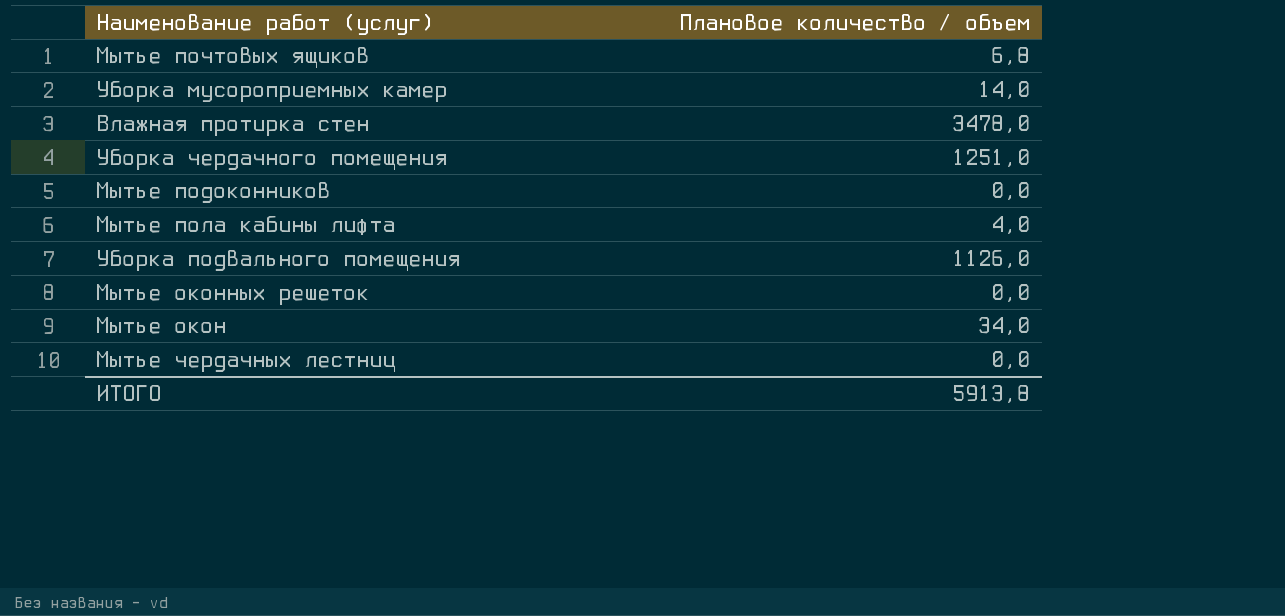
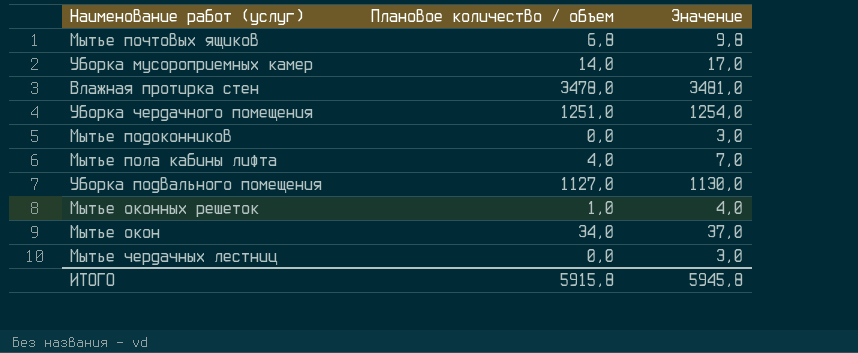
column Значение | formula: none -> [Плановое количество / объем] + 3
Уборка подвального помещения | Плановое количество / объем: 1126,0 -> 1127,0
Мытье оконных решеток | Плановое количество / объем: 0,0 -> 1,0
ИТОГО | Плановое количество / объем: 5913,8 -> 5915,8

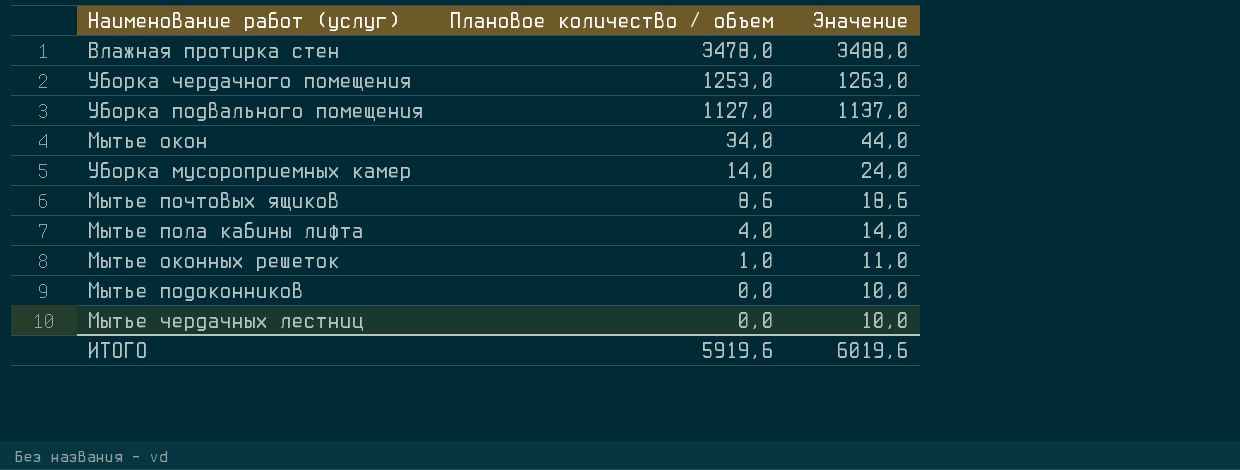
row order: none -> Плановое количество / объем descending
column Значение | formula: [Плановое количество / объем] + 3 -> [Плановое количество / объем] + 10
Уборка чердачного помещения | Плановое количество / объем: 1251,0 -> 1253,0
Мытье почтовых ящиков | Плановое количество / объем: 6,8 -> 8,6
ИТОГО | Плановое количество / объем: 5915,8 -> 5919,6
ИТОГО | Значение: 5945,8 -> 6019,6

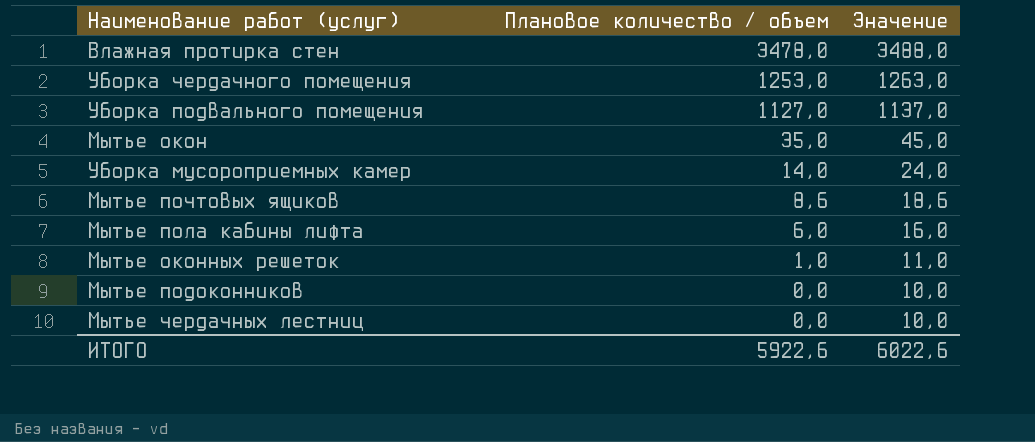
Мытье окон | Плановое количество / объем: 34,0 -> 35,0
Мытье окон | Значение: 44,0 -> 45,0
Мытье пола кабины лифта | Плановое количество / объем: 4,0 -> 6,0
Мытье пола кабины лифта | Значение: 14,0 -> 16,0
ИТОГО | Плановое количество / объем: 5919,6 -> 5922,6
ИТОГО | Значение: 6019,6 -> 6022,6

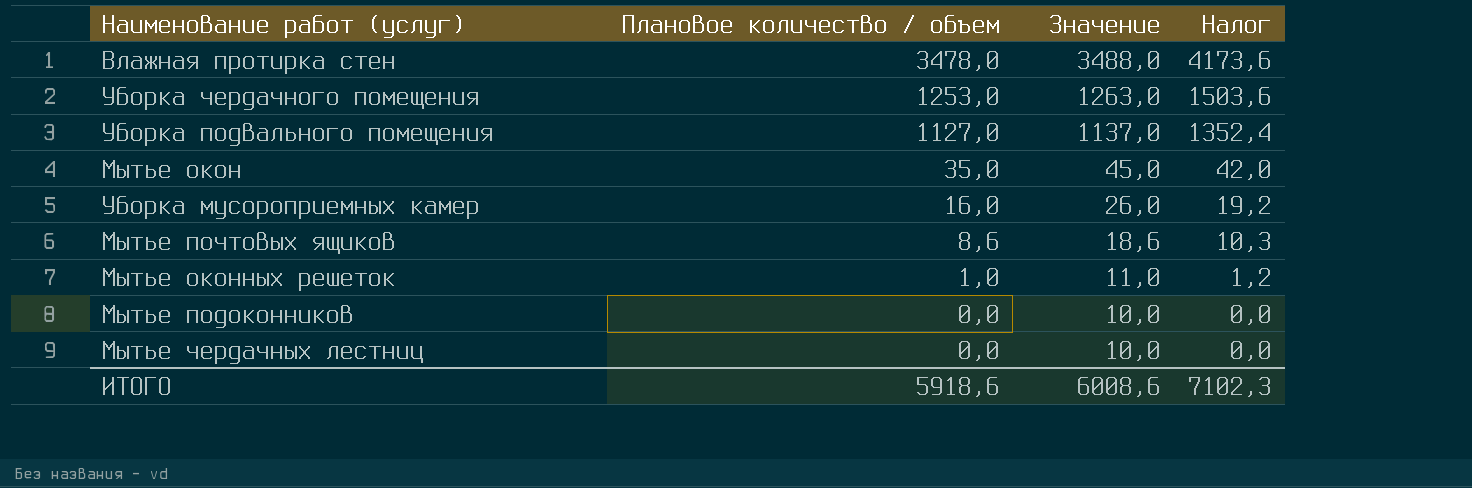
column Налог | formula: none -> [Плановое количество / объем] * 1,2
row Мытье пола кабины лифта: 6,0 | 16,0 -> none
Уборка мусороприемных камер | Плановое количество / объем: 14,0 -> 16,0
Уборка мусороприемных камер | Значение: 24,0 -> 26,0
ИТОГО | Плановое количество / объем: 5922,6 -> 5918,6
ИТОГО | Значение: 6022,6 -> 6008,6

